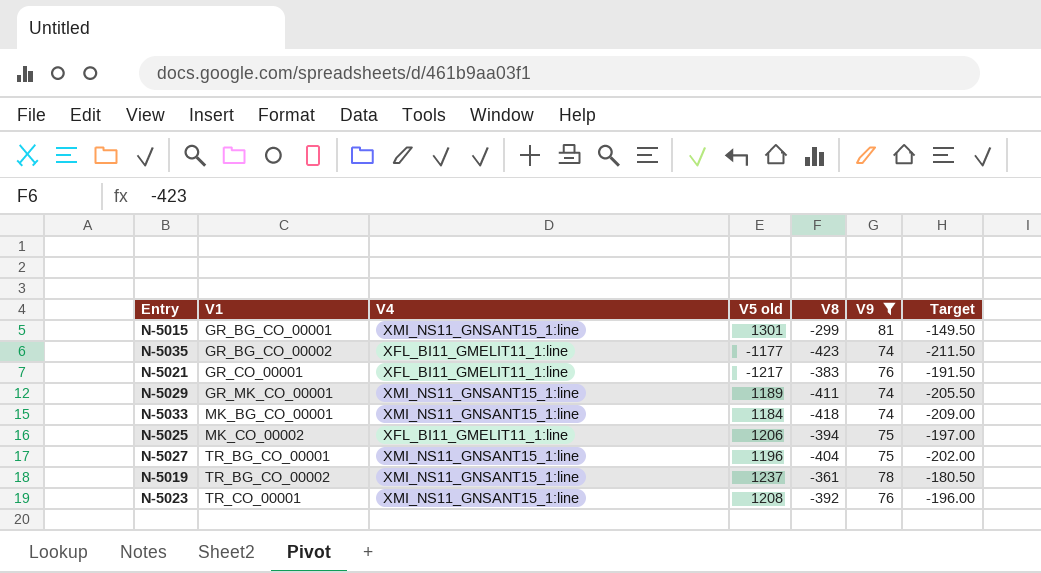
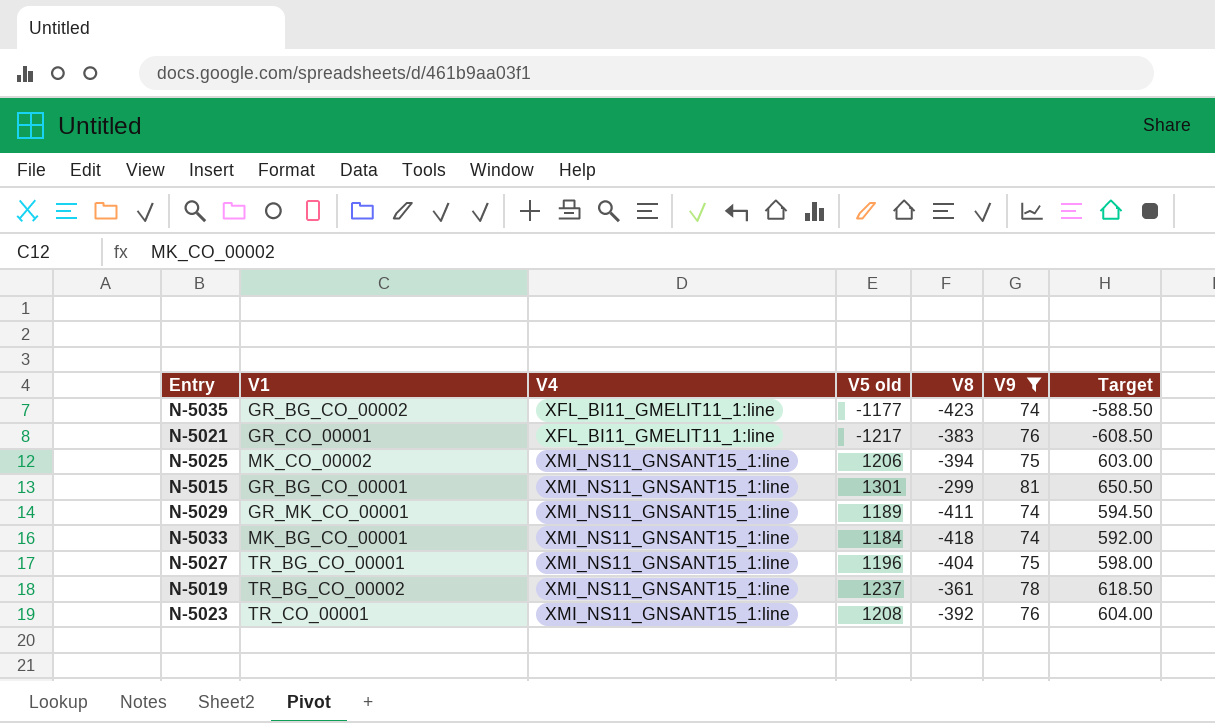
row order: V1 ascending -> V4 ascending
column Target | formula: [V8] * 0.5 -> [V5 old] * 0.5
N-5025 | V4: XFL_BI11_GMELIT11_1:line -> XMI_NS11_GNSANT15_1:line

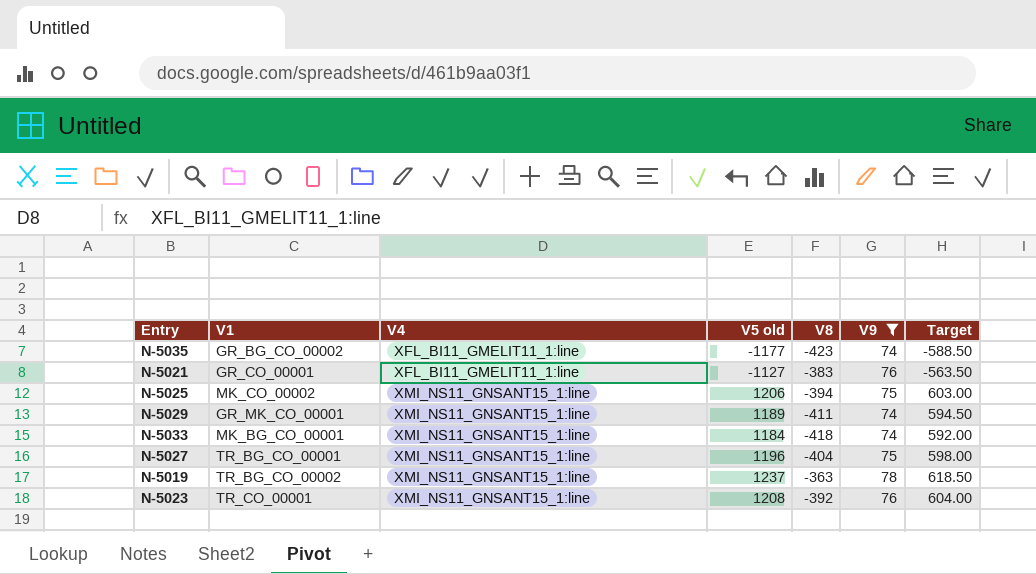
row N-5015: GR_BG_CO_00001 | XMI_NS11_GNSANT15_1:line | 1301 | -299 | 81 | 650.50 -> none
N-5021 | V5 old: -1217 -> -1127
N-5021 | Target: -608.50 -> -563.50
N-5019 | V8: -361 -> -363

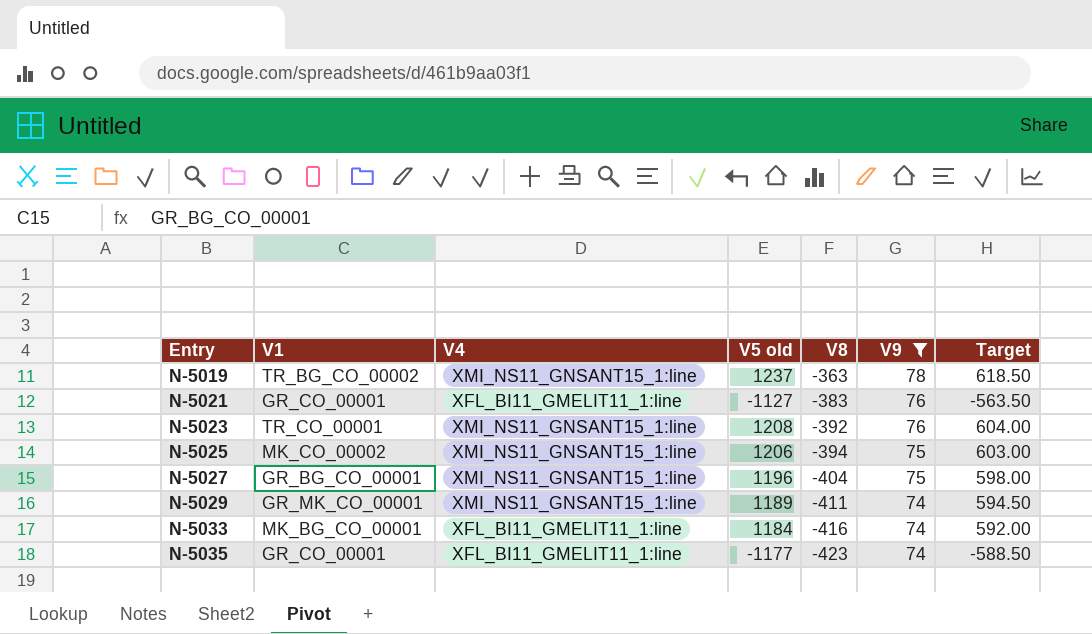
row order: V4 ascending -> Entry ascending
N-5027 | V1: TR_BG_CO_00001 -> GR_BG_CO_00001
N-5033 | V4: XMI_NS11_GNSANT15_1:line -> XFL_BI11_GMELIT11_1:line
N-5033 | V8: -418 -> -416
N-5035 | V1: GR_BG_CO_00002 -> GR_CO_00001

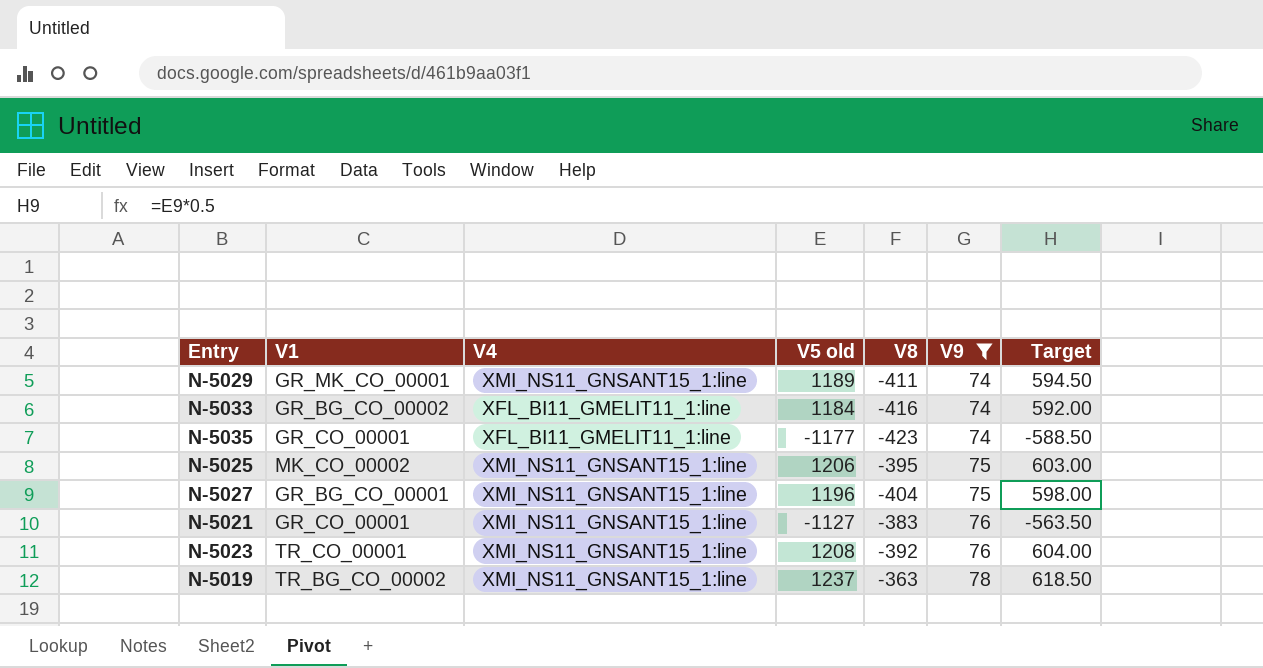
row order: Entry ascending -> V9 ascending
N-5033 | V1: MK_BG_CO_00001 -> GR_BG_CO_00002
N-5025 | V8: -394 -> -395
N-5021 | V4: XFL_BI11_GMELIT11_1:line -> XMI_NS11_GNSANT15_1:line

